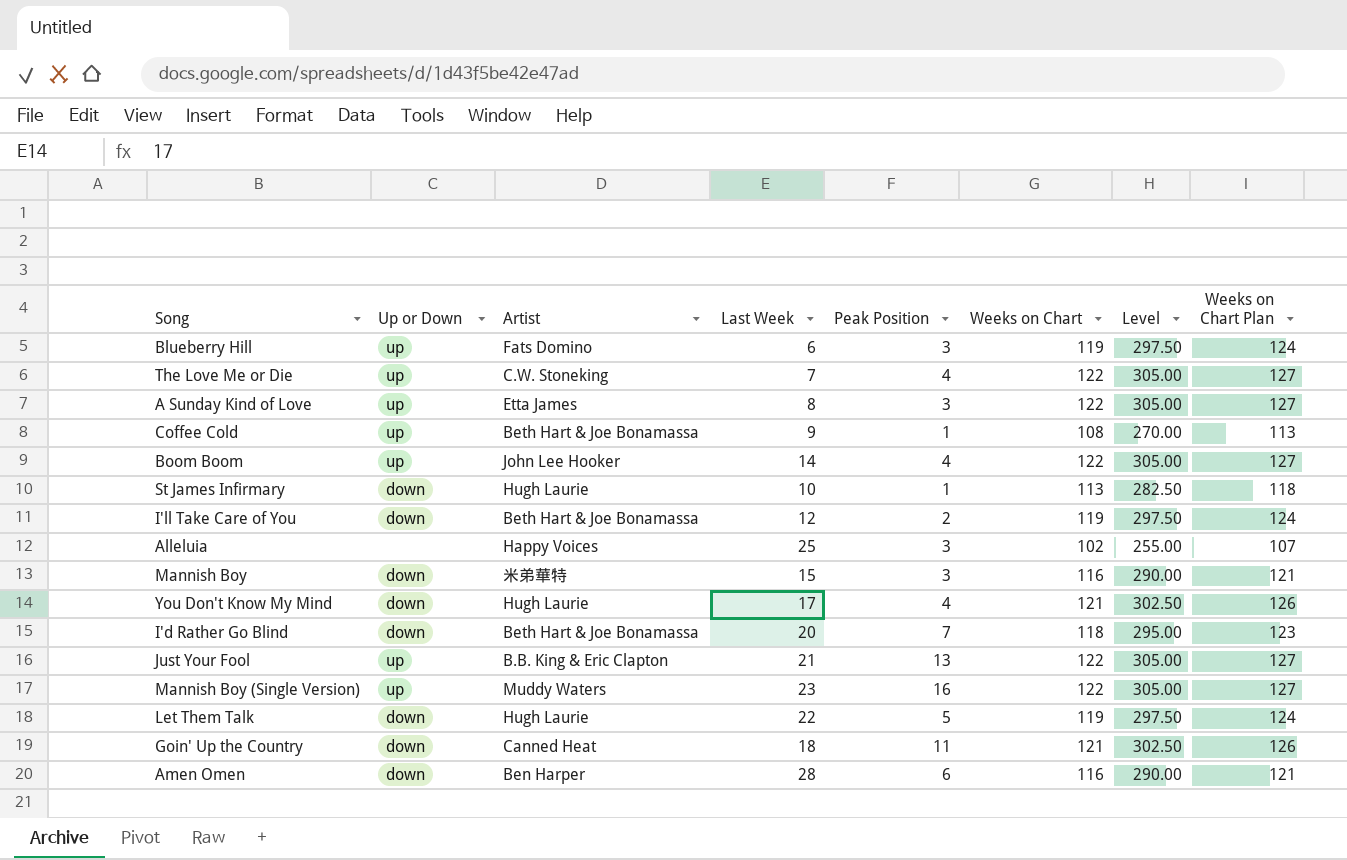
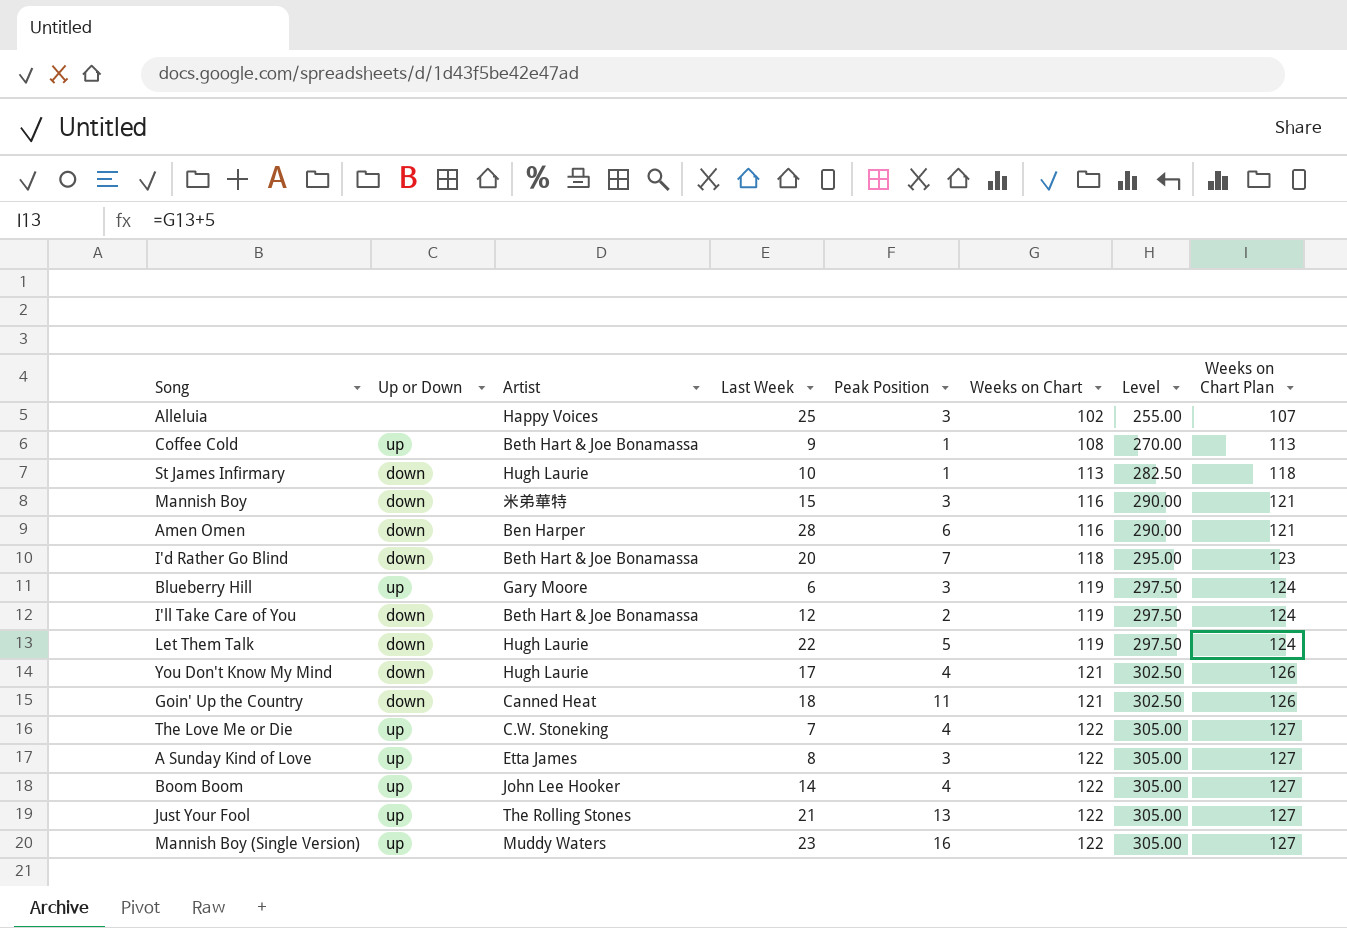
row order: none -> Weeks on Chart ascending
Blueberry Hill | Artist: Fats Domino -> Gary Moore
Just Your Fool | Artist: B.B. King & Eric Clapton -> The Rolling Stones

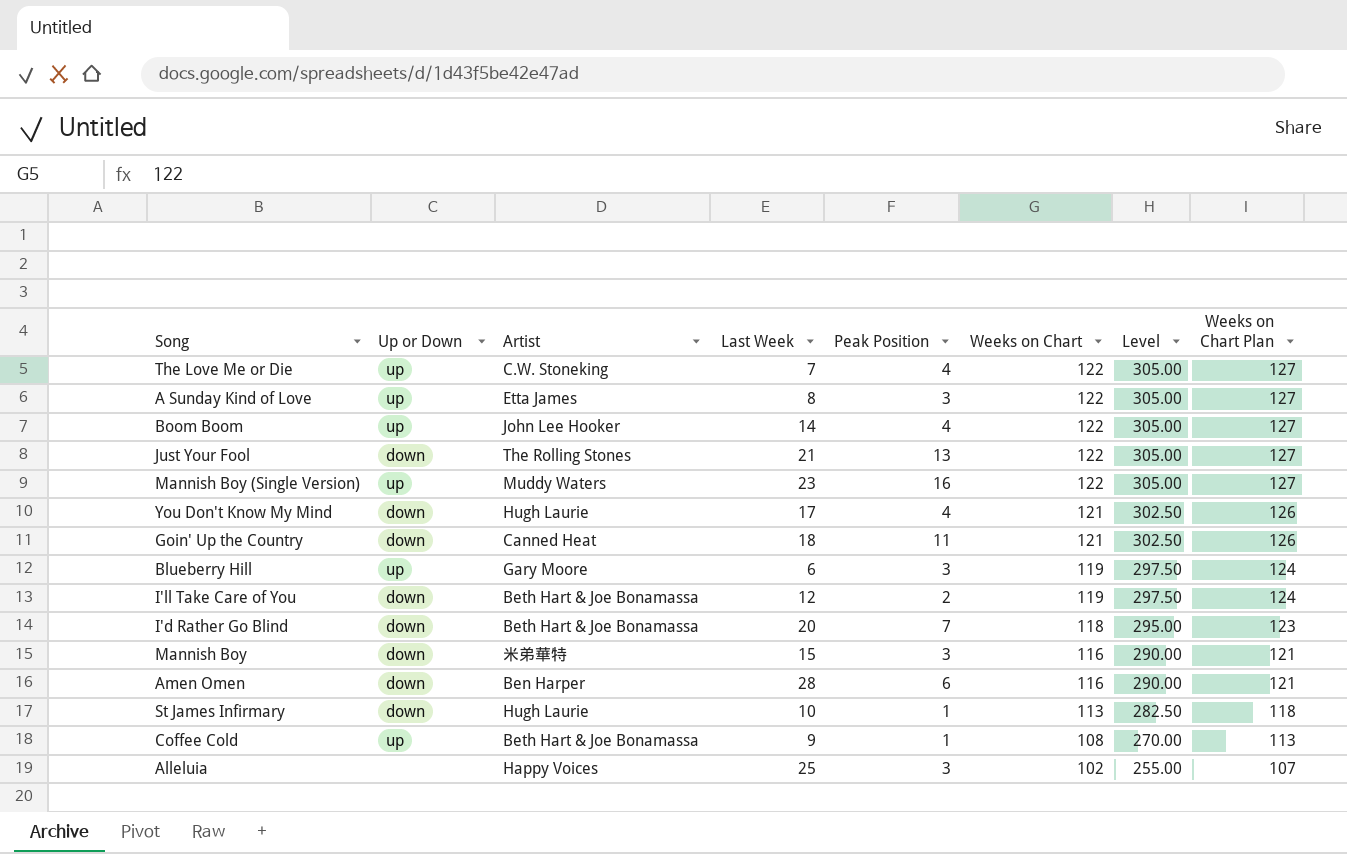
row order: Weeks on Chart ascending -> Weeks on Chart descending
row Let Them Talk: down | Hugh Laurie | 22 | 5 | 119 | 297.50 | 124 -> none
Just Your Fool | Up or Down: up -> down

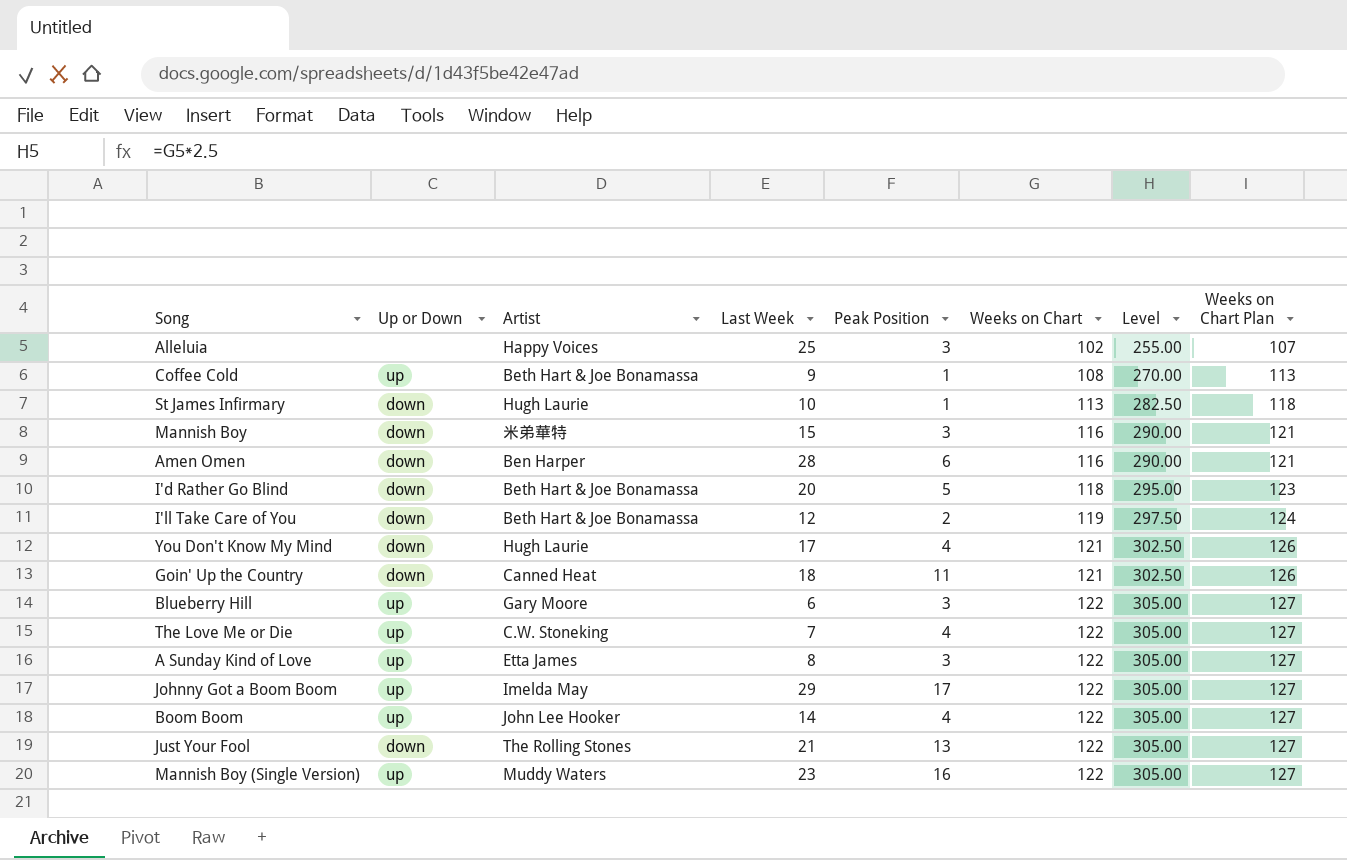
row order: Weeks on Chart descending -> Weeks on Chart ascending
I'd Rather Go Blind | Peak Position: 7 -> 5
Blueberry Hill | Weeks on Chart: 119 -> 122
Blueberry Hill | Level: 297.50 -> 305.00
Blueberry Hill | Weeks on Chart Plan: 124 -> 127
row Johnny Got a Boom Boom: none -> up | Imelda May | 29 | 17 | 122 | 305.00 | 127

